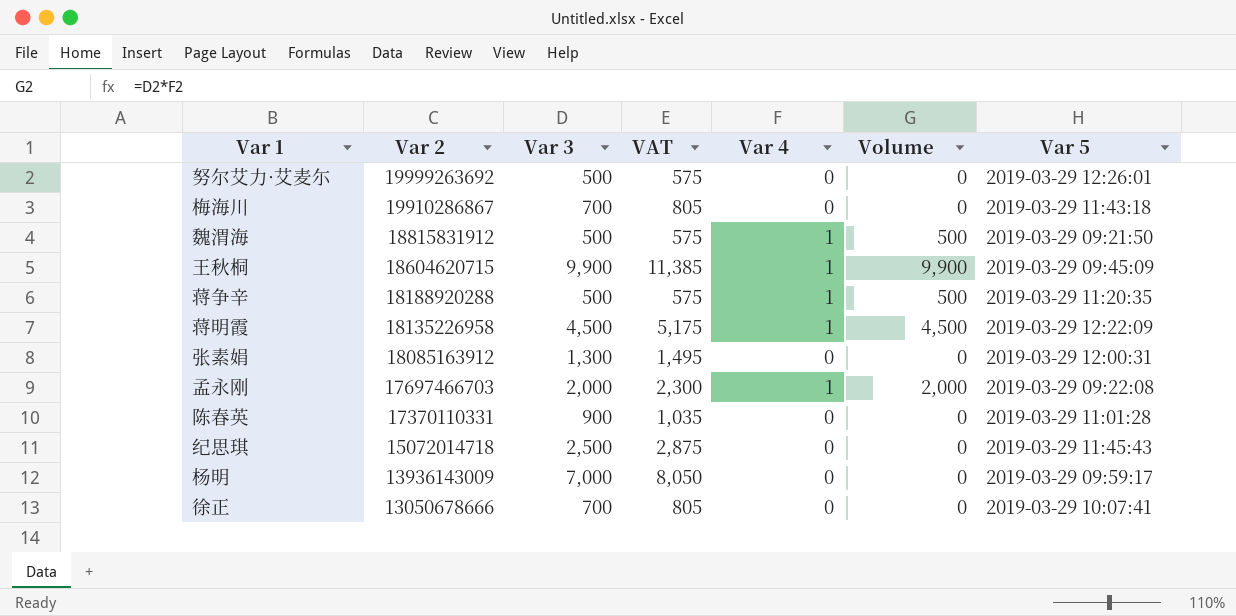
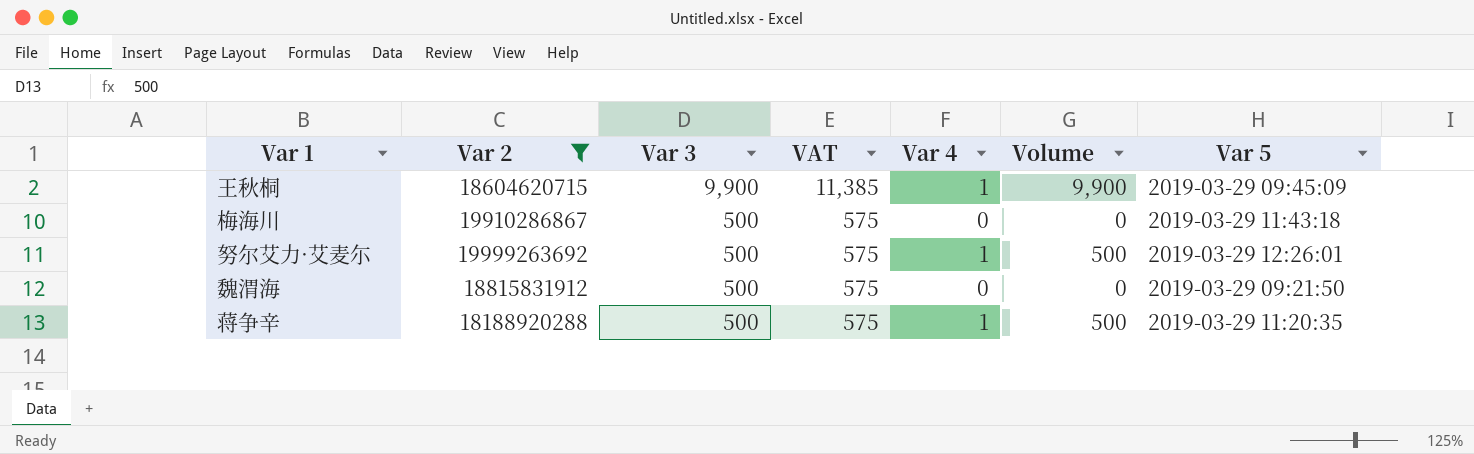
filter: none -> Var 2 >= 18188920288
row order: Var 2 descending -> Var 3 descending
梅海川 | Var 3: 700 -> 500
梅海川 | VAT: 805 -> 575
努尔艾力·艾麦尓 | Var 4: 0 -> 1
努尔艾力·艾麦尓 | Volume: 0 -> 500
魏渭海 | Var 4: 1 -> 0
魏渭海 | Volume: 500 -> 0

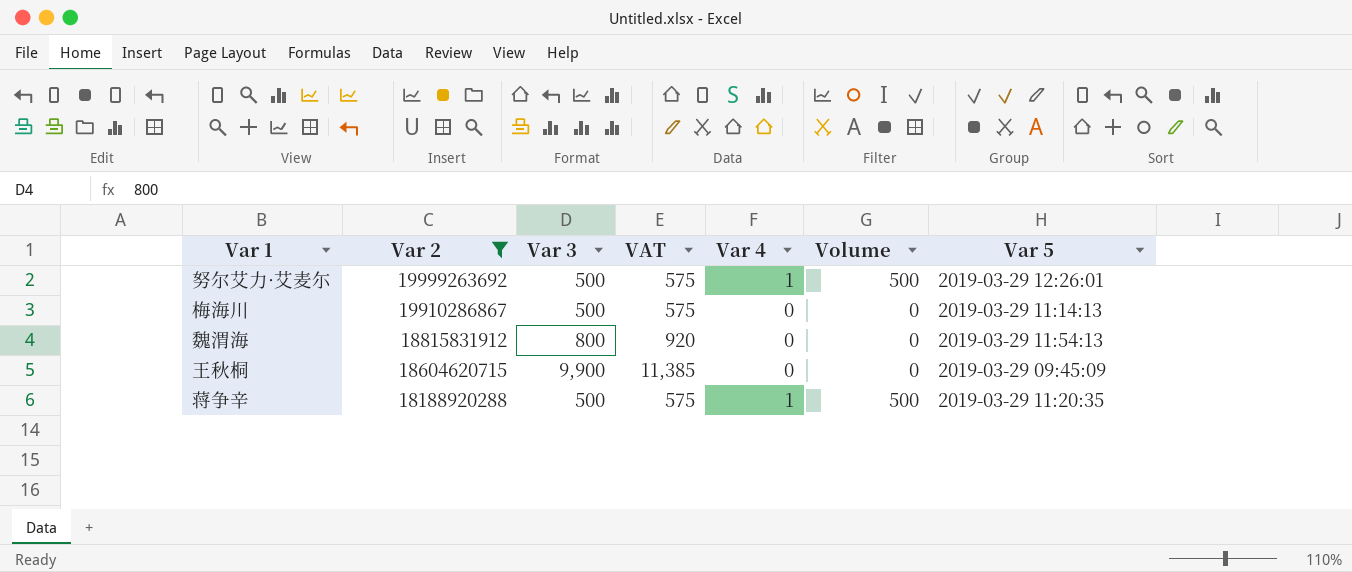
row order: Var 3 descending -> Var 2 descending
梅海川 | Var 5: 2019-03-29 11:43:18 -> 2019-03-29 11:14:13
魏渭海 | Var 3: 500 -> 800
魏渭海 | VAT: 575 -> 920
魏渭海 | Var 5: 2019-03-29 09:21:50 -> 2019-03-29 11:54:13
王秋桐 | Var 4: 1 -> 0
王秋桐 | Volume: 9,900 -> 0

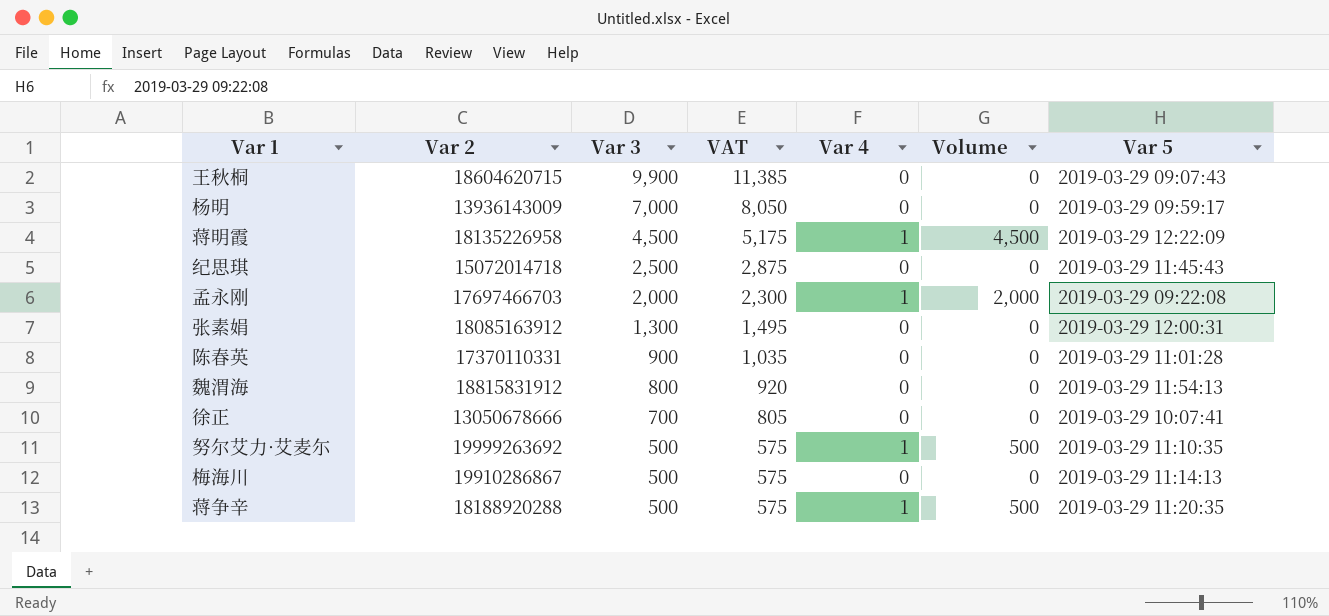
filter: Var 2 >= 18188920288 -> none
row order: Var 2 descending -> Var 3 descending
王秋桐 | Var 5: 2019-03-29 09:45:09 -> 2019-03-29 09:07:43
努尔艾力·艾麦尓 | Var 5: 2019-03-29 12:26:01 -> 2019-03-29 11:10:35

